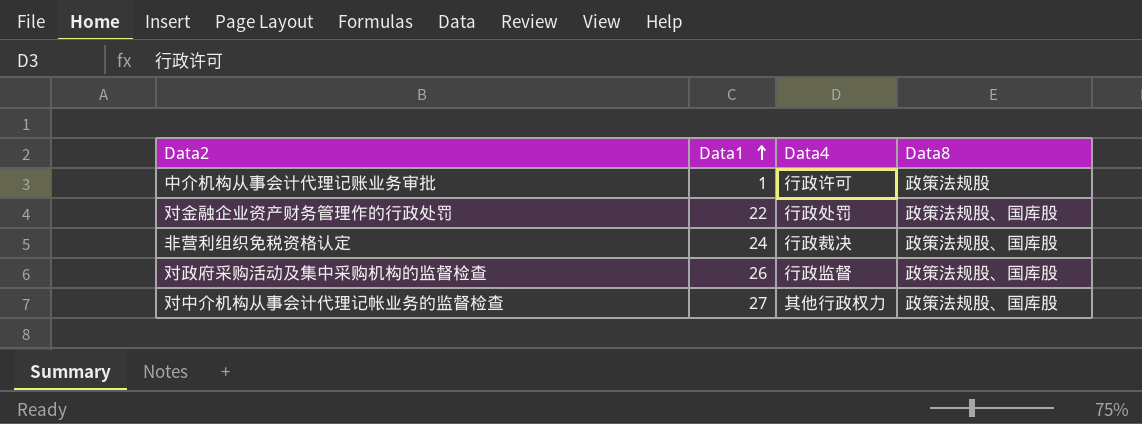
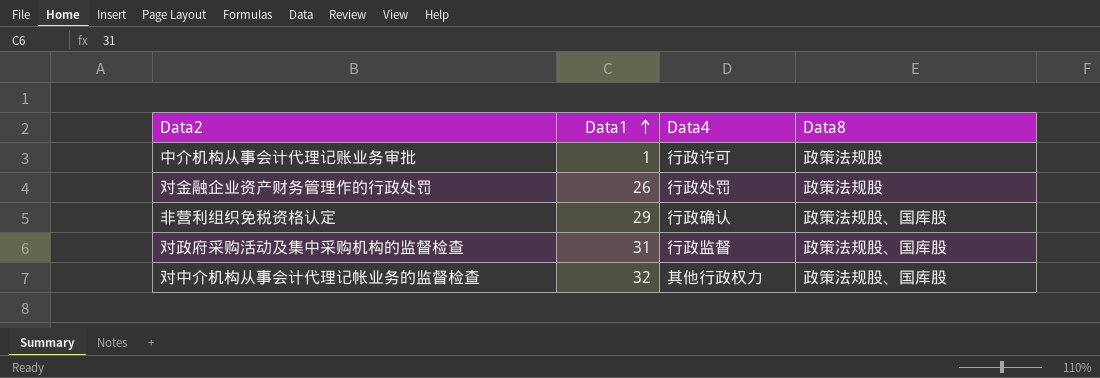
对金融企业资产财务管理作的行政处罚 | Data1: 22 -> 26
对金融企业资产财务管理作的行政处罚 | Data8: 政策法规股、国库股 -> 政策法规股
非营利组织免税资格认定 | Data1: 24 -> 29
非营利组织免税资格认定 | Data4: 行政裁决 -> 行政确认
对政府采购活动及集中采购机构的监督检查 | Data1: 26 -> 31
对中介机构从事会计代理记帐业务的监督检查 | Data1: 27 -> 32

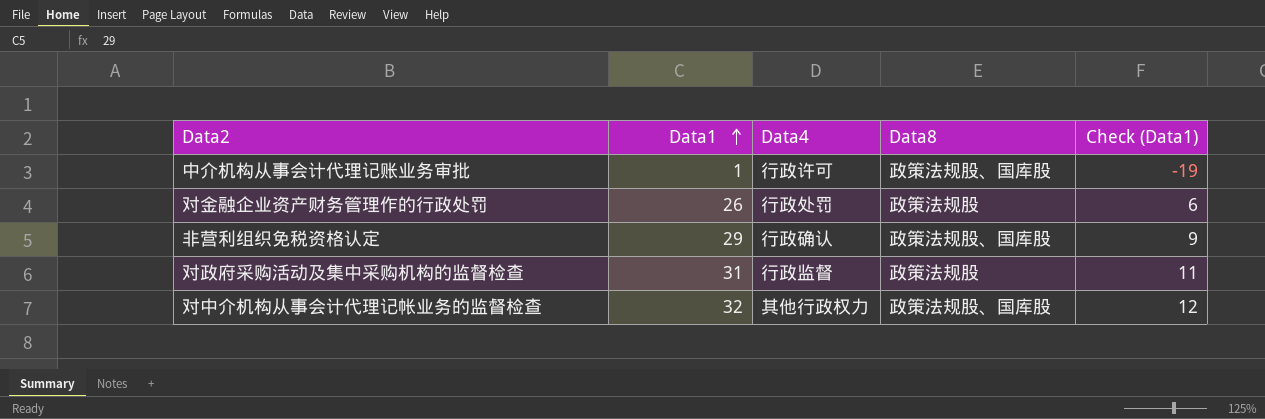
column Check (Data1) | formula: none -> [Data1] - 20
中介机构从事会计代理记账业务审批 | Data8: 政策法规股 -> 政策法规股、国库股
对政府采购活动及集中采购机构的监督检查 | Data8: 政策法规股、国库股 -> 政策法规股

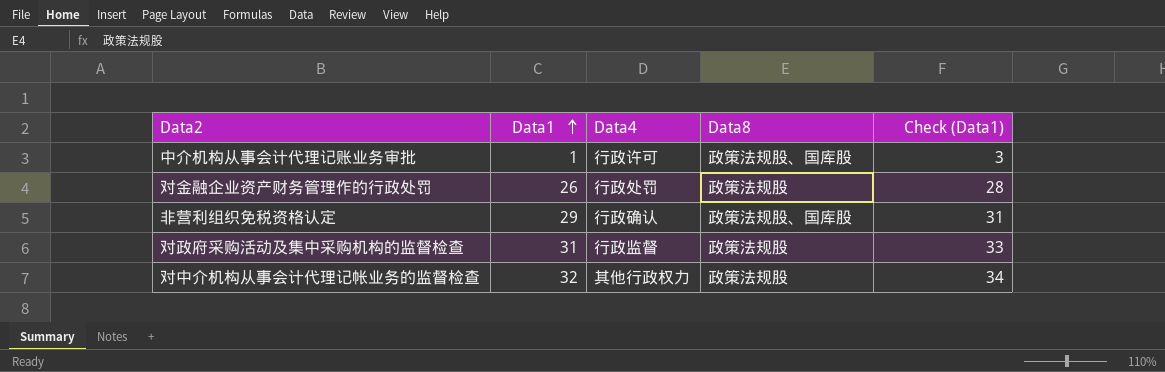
column Check (Data1) | formula: [Data1] - 20 -> [Data1] + 2
对中介机构从事会计代理记帐业务的监督检查 | Data8: 政策法规股、国库股 -> 政策法规股

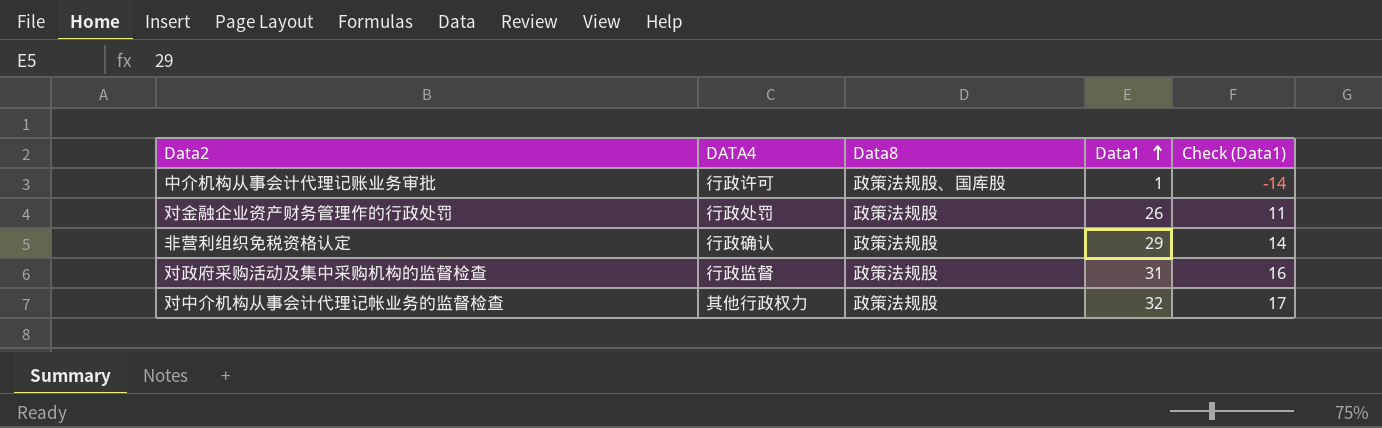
column name: Data4 -> DATA4
column Data1 | position: 2 -> 4
column Check (Data1) | formula: [Data1] + 2 -> [Data1] - 15
非营利组织免税资格认定 | Data8: 政策法规股、国库股 -> 政策法规股

